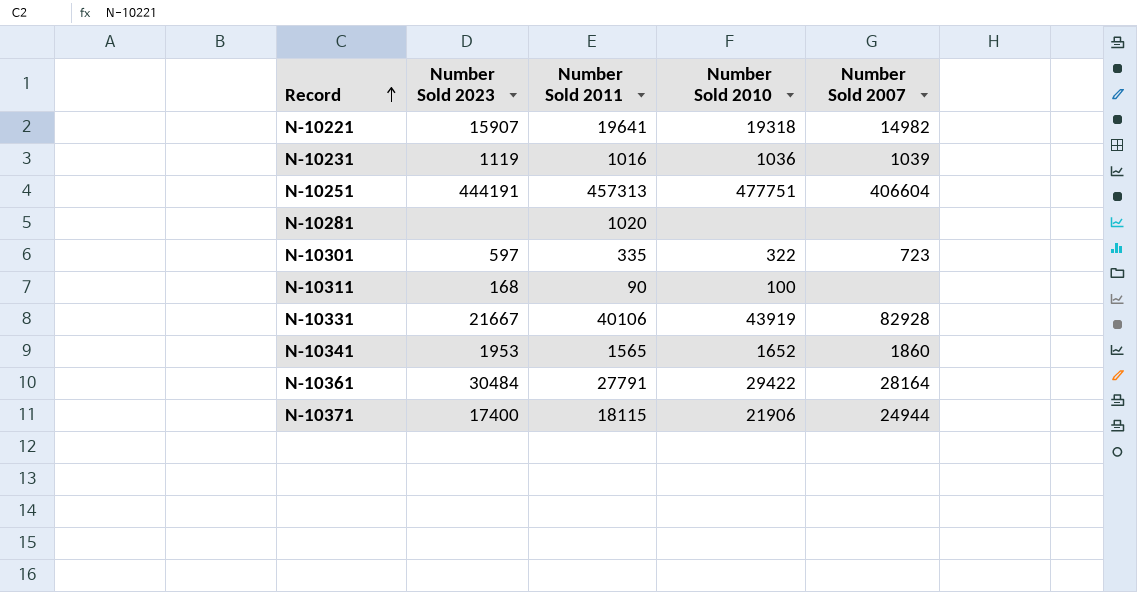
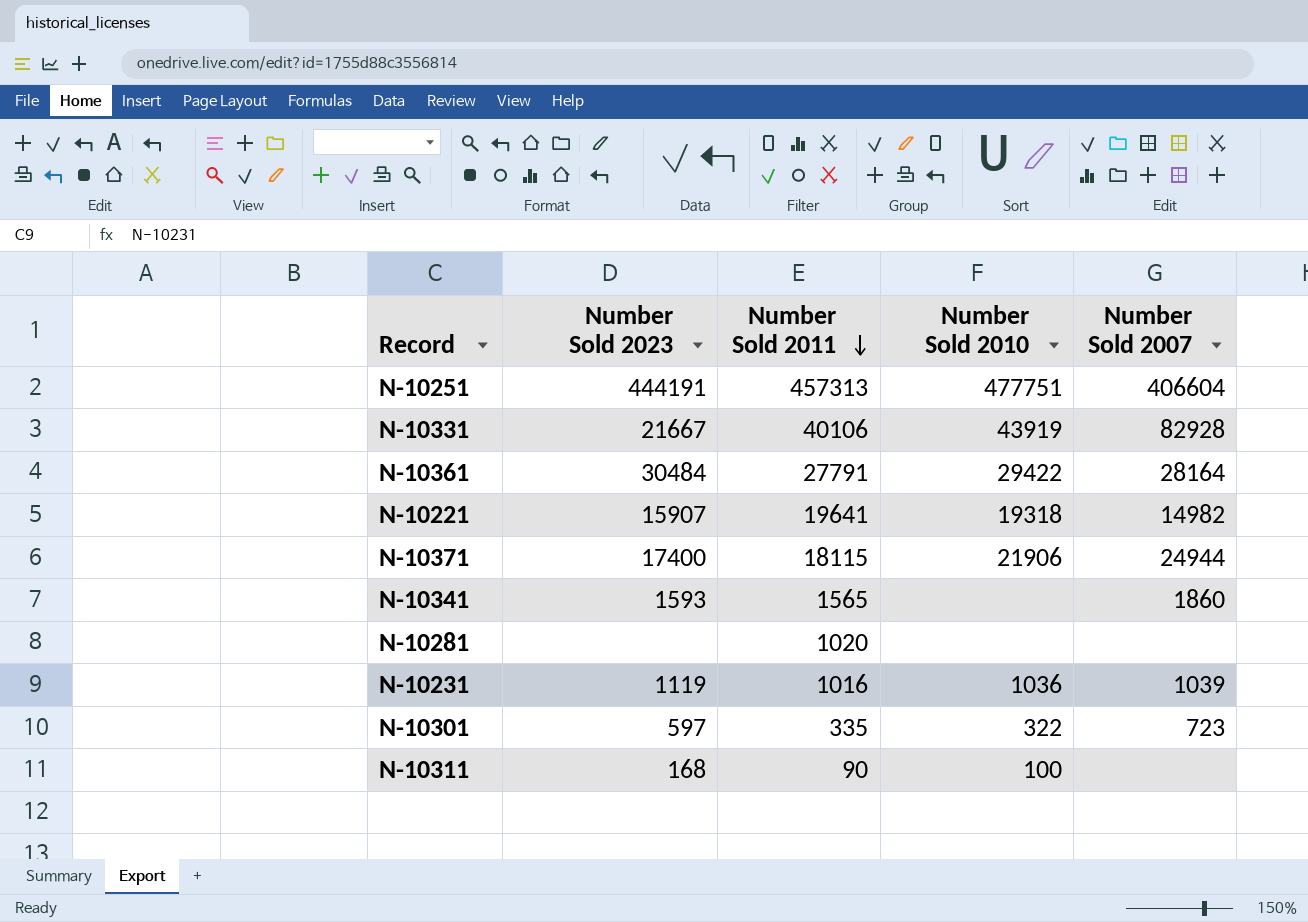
row order: Record ascending -> Number Sold 2011 descending
N-10341 | Number Sold 2023: 1953 -> 1593
N-10341 | Number Sold 2010: 1652 -> none

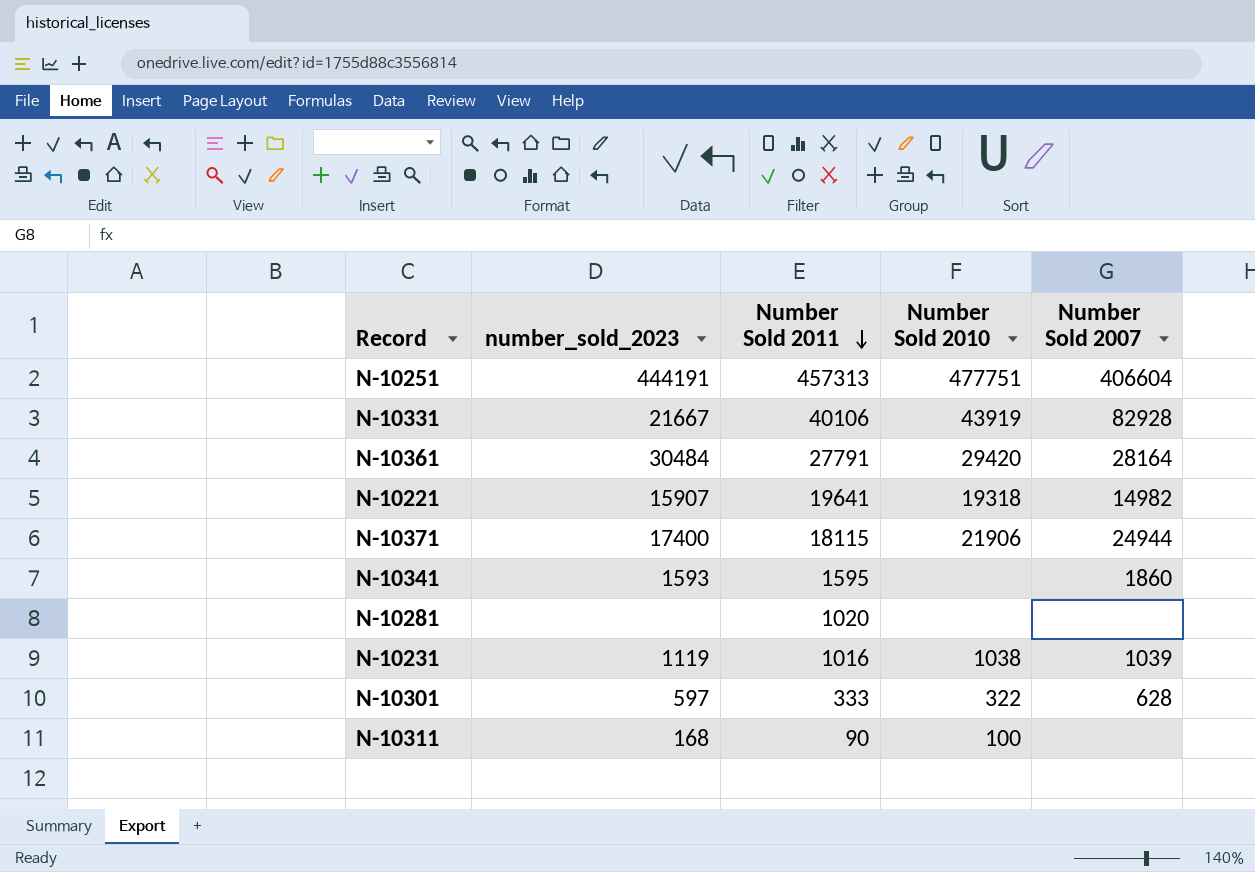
column name: Number Sold 2023 -> number_sold_2023
N-10361 | Number Sold 2010: 29422 -> 29420
N-10341 | Number Sold 2011: 1565 -> 1595
N-10231 | Number Sold 2010: 1036 -> 1038
N-10301 | Number Sold 2011: 335 -> 333
N-10301 | Number Sold 2007: 723 -> 628

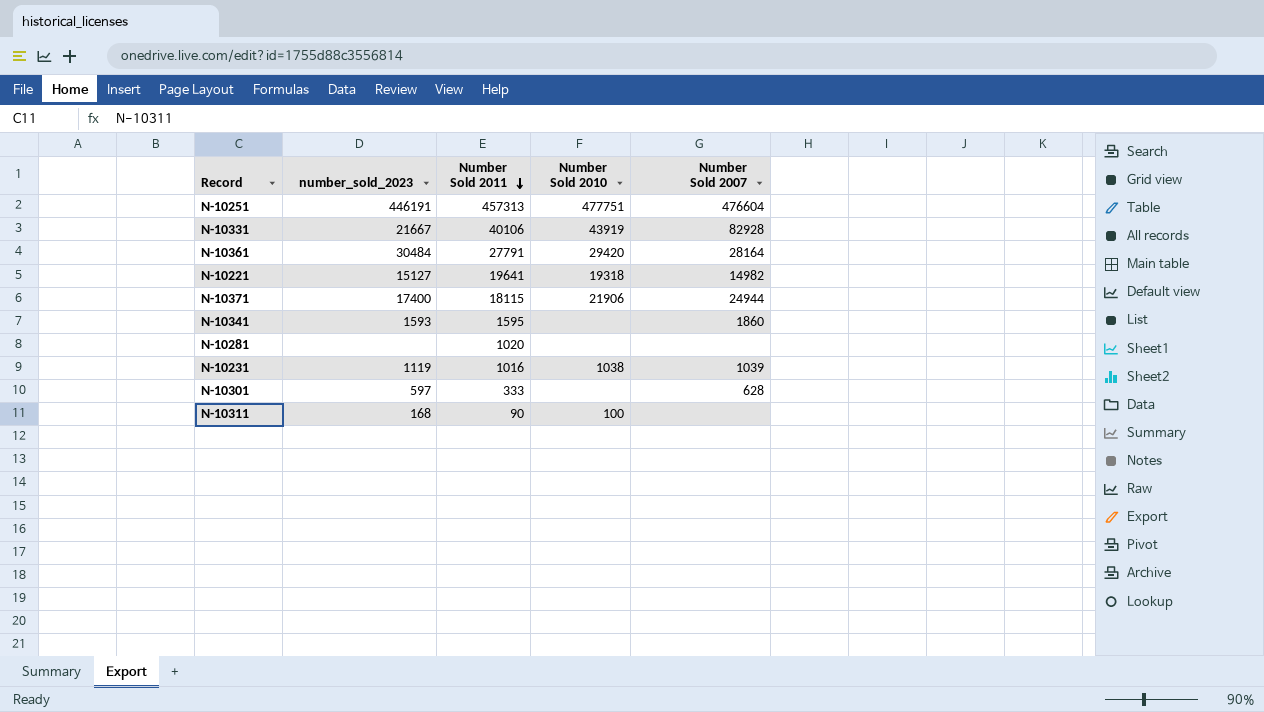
N-10251 | number_sold_2023: 444191 -> 446191
N-10251 | Number Sold 2007: 406604 -> 476604
N-10221 | number_sold_2023: 15907 -> 15127
N-10301 | Number Sold 2010: 322 -> none

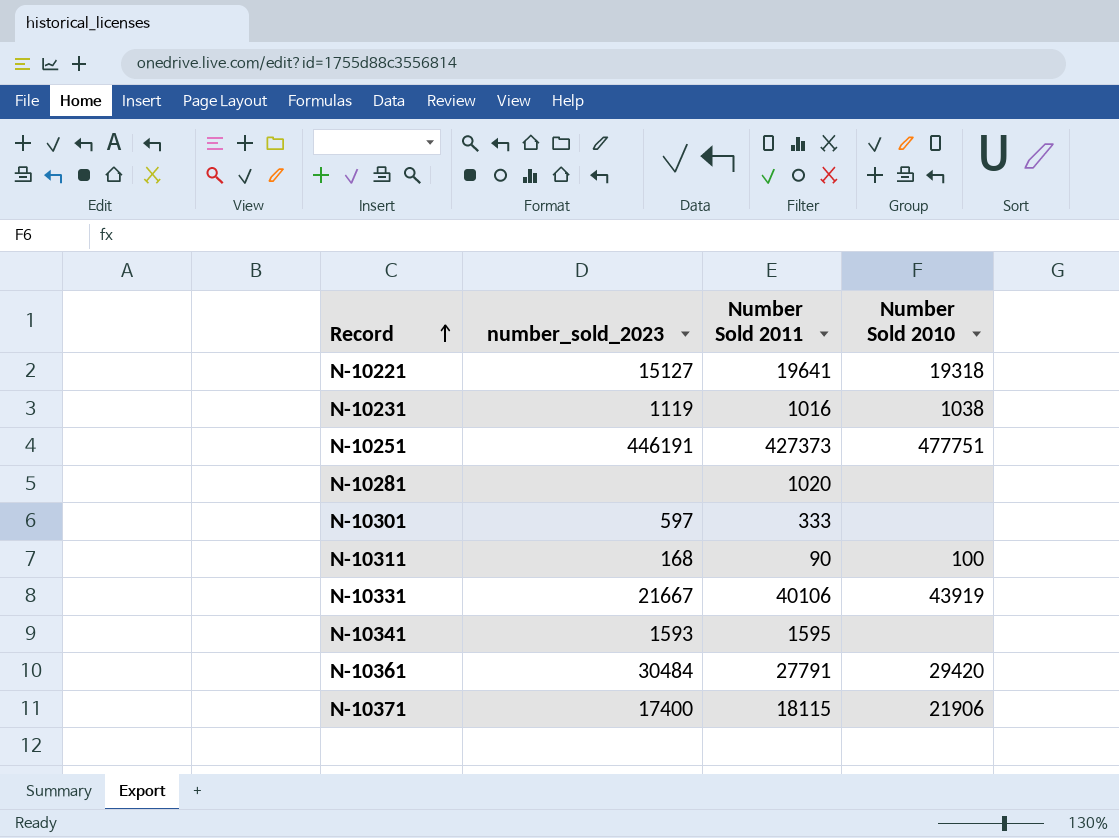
row order: Number Sold 2011 descending -> Record ascending
column Number Sold 2007 | position: 5 -> none
N-10251 | Number Sold 2011: 457313 -> 427373

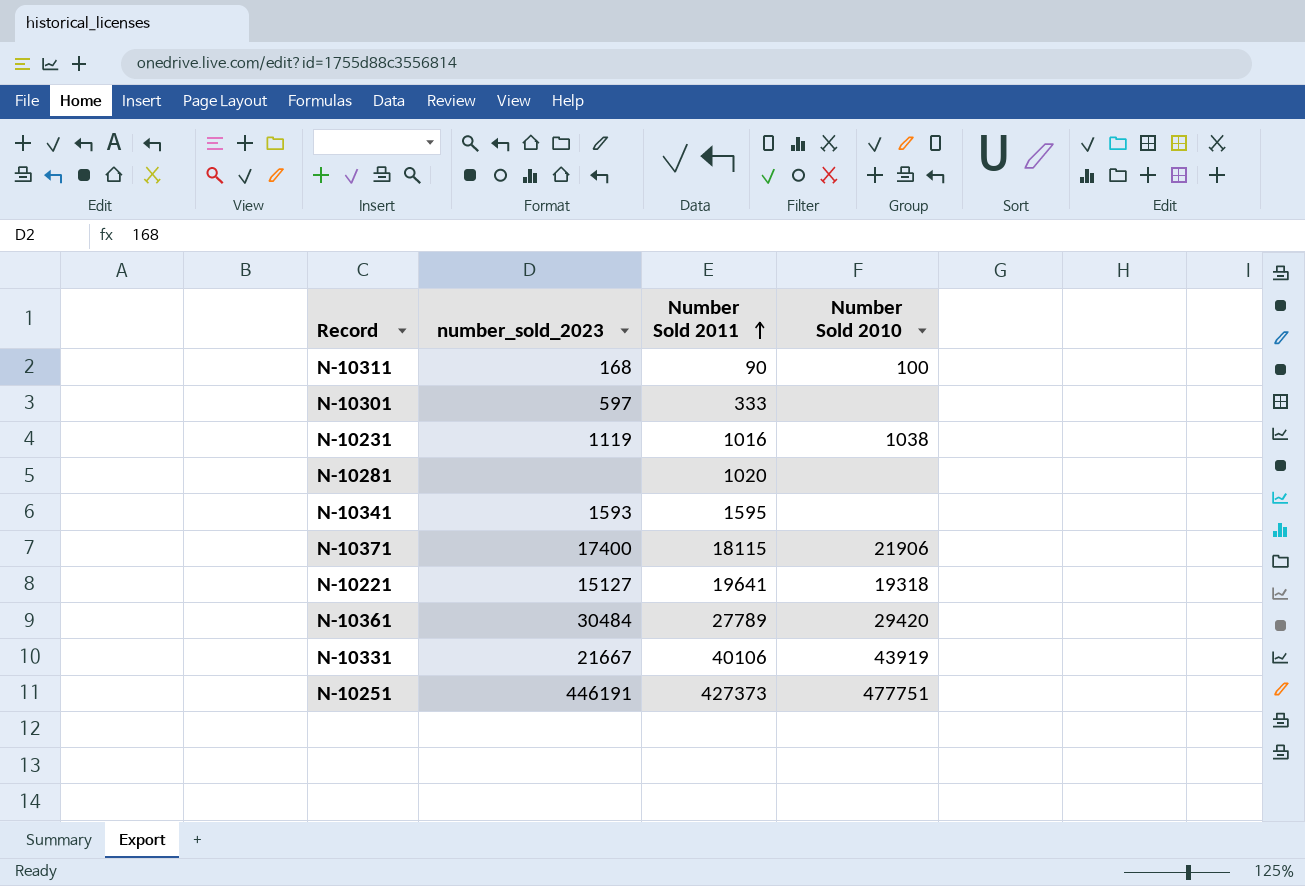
row order: Record ascending -> Number Sold 2011 ascending
N-10361 | Number Sold 2011: 27791 -> 27789

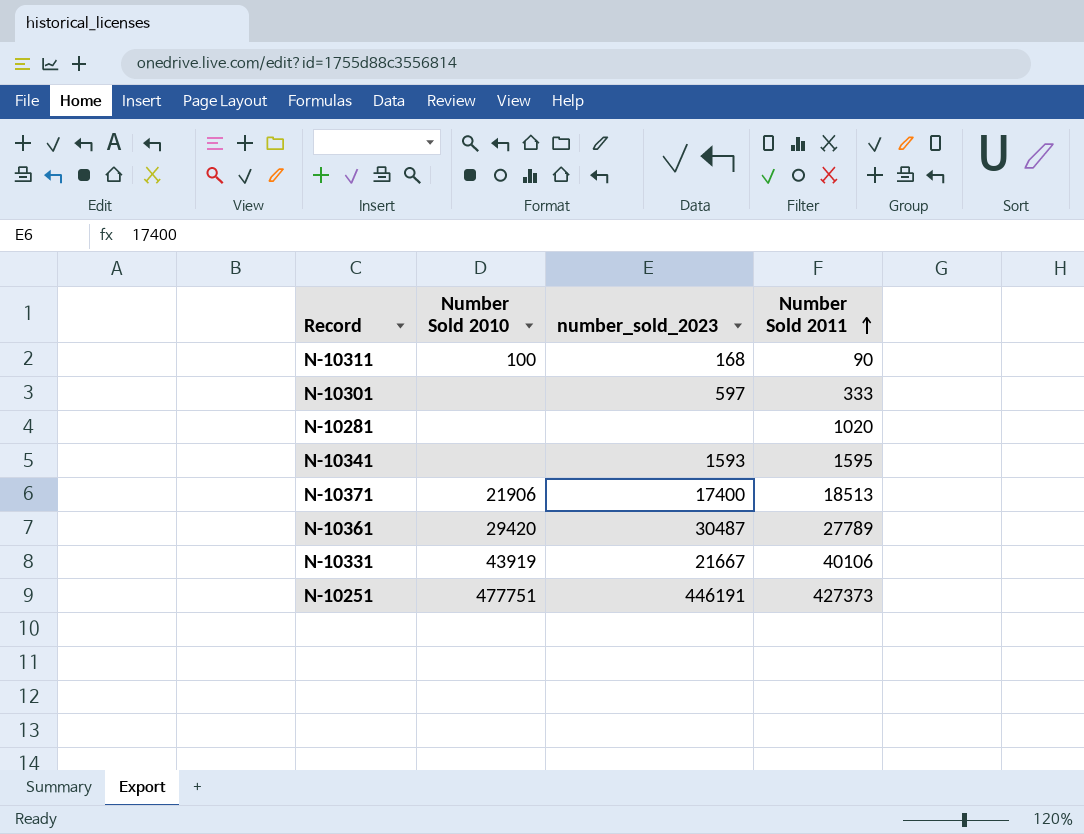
column Number Sold 2010 | position: 4 -> 2
row N-10231: 1119 | 1016 | 1038 -> none
row N-10221: 15127 | 19641 | 19318 -> none
N-10371 | Number Sold 2011: 18115 -> 18513
N-10361 | number_sold_2023: 30484 -> 30487

